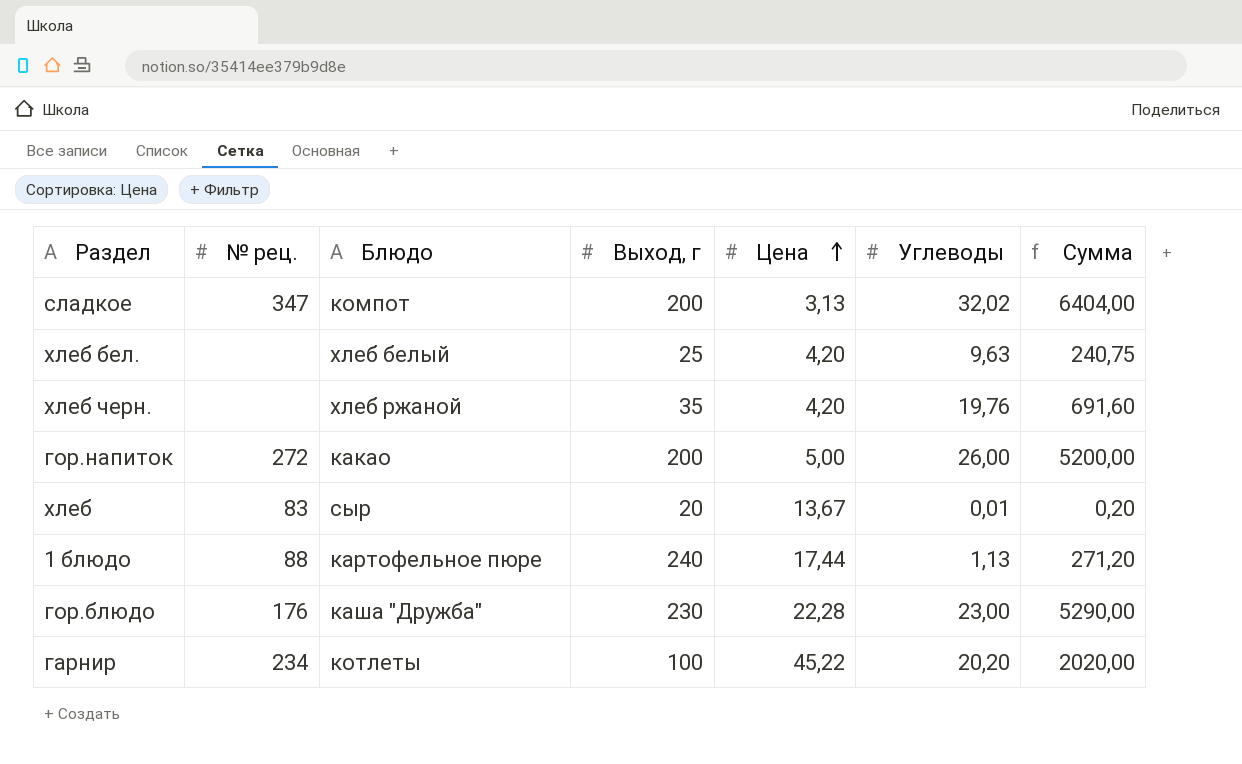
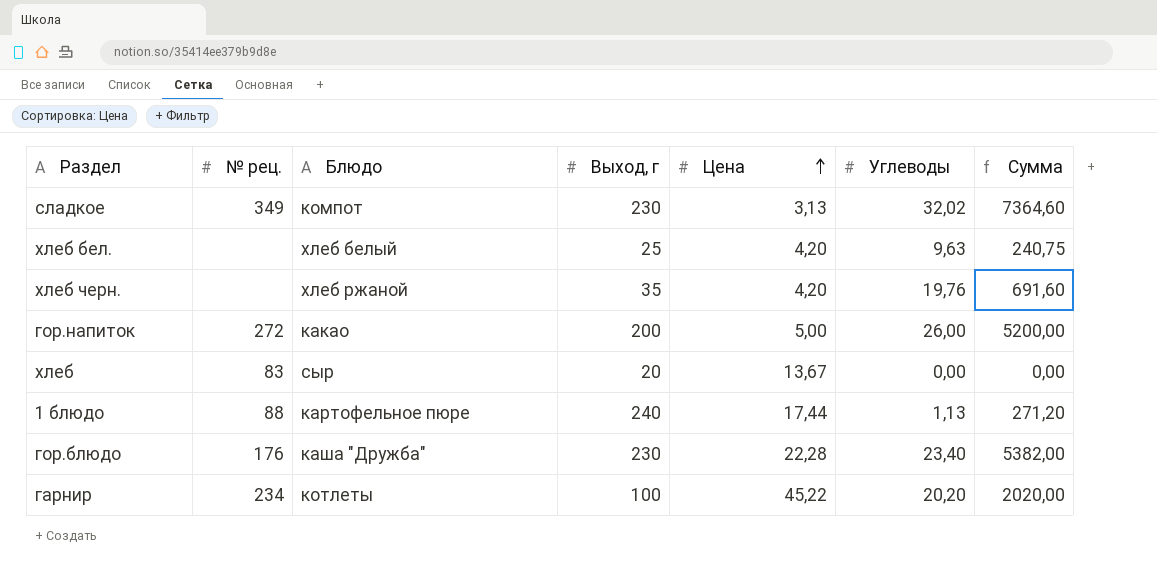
сладкое | № рец.: 347 -> 349
сладкое | Выход, г: 200 -> 230
сладкое | Сумма: 6404,00 -> 7364,60
хлеб | Углеводы: 0,01 -> 0,00
хлеб | Сумма: 0,20 -> 0,00
гор.блюдо | Углеводы: 23,00 -> 23,40
гор.блюдо | Сумма: 5290,00 -> 5382,00

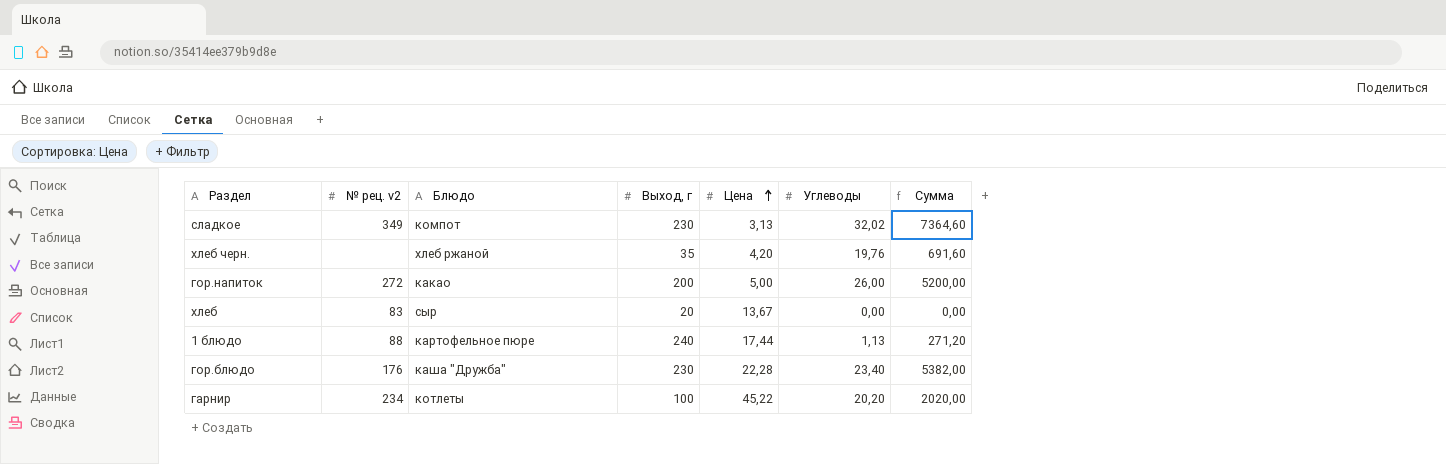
column name: № рец. -> № рец. v2
row хлеб бел.: none | хлеб белый | 25 | 4,20 | 9,63 | 240,75 -> none

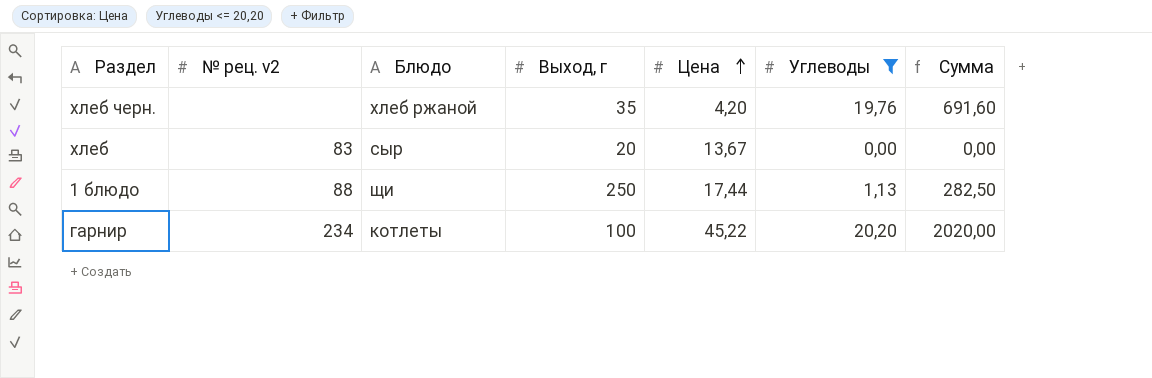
filter: none -> Углеводы <= 20,20
1 блюдо | Блюдо: картофельное пюре -> щи
1 блюдо | Выход, г: 240 -> 250
1 блюдо | Сумма: 271,20 -> 282,50

